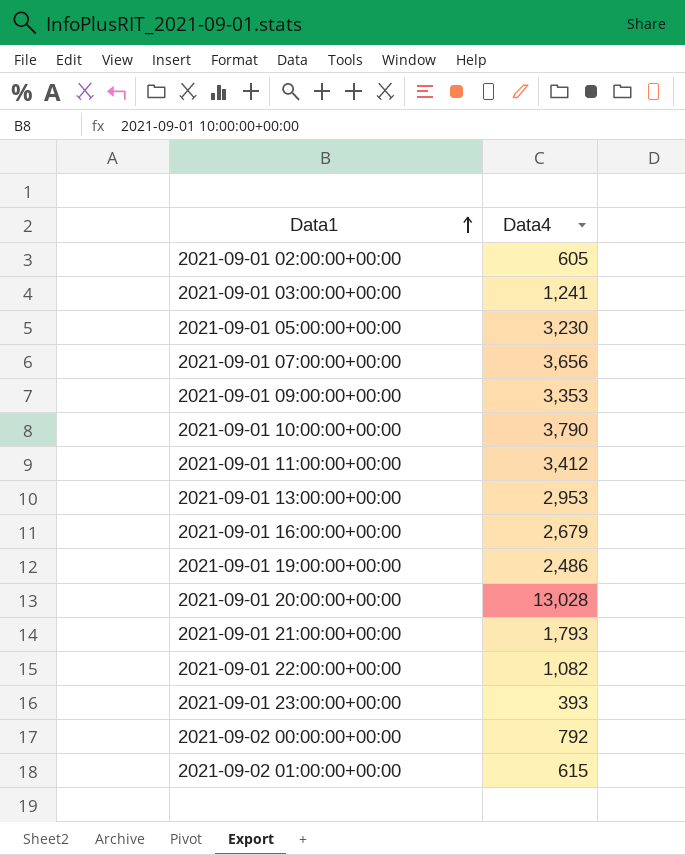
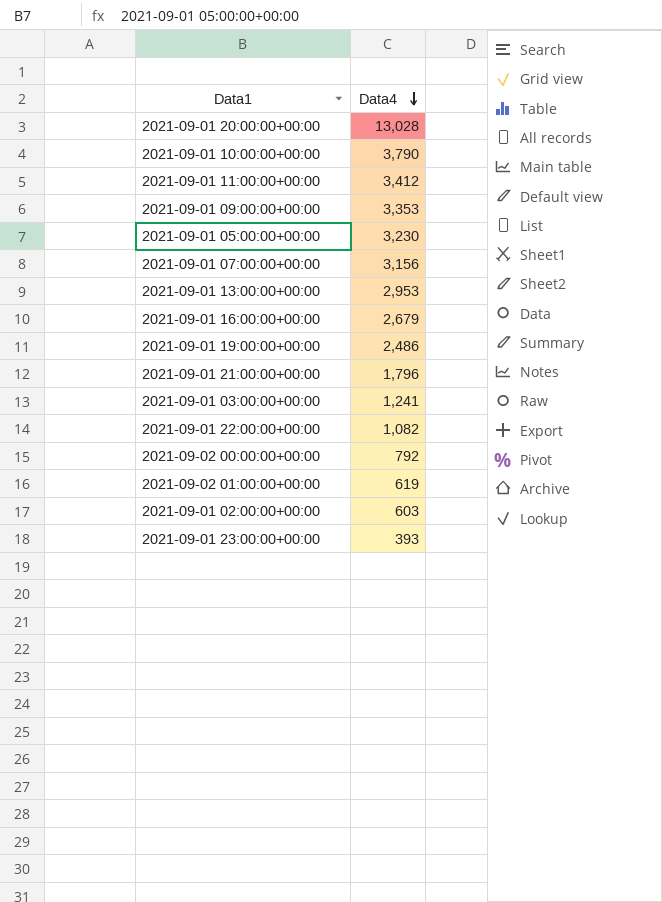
row order: Data1 ascending -> Data4 descending
2021-09-01 07:00:00+00:00 | Data4: 3,656 -> 3,156
2021-09-01 21:00:00+00:00 | Data4: 1,793 -> 1,796
2021-09-02 01:00:00+00:00 | Data4: 615 -> 619
2021-09-01 02:00:00+00:00 | Data4: 605 -> 603

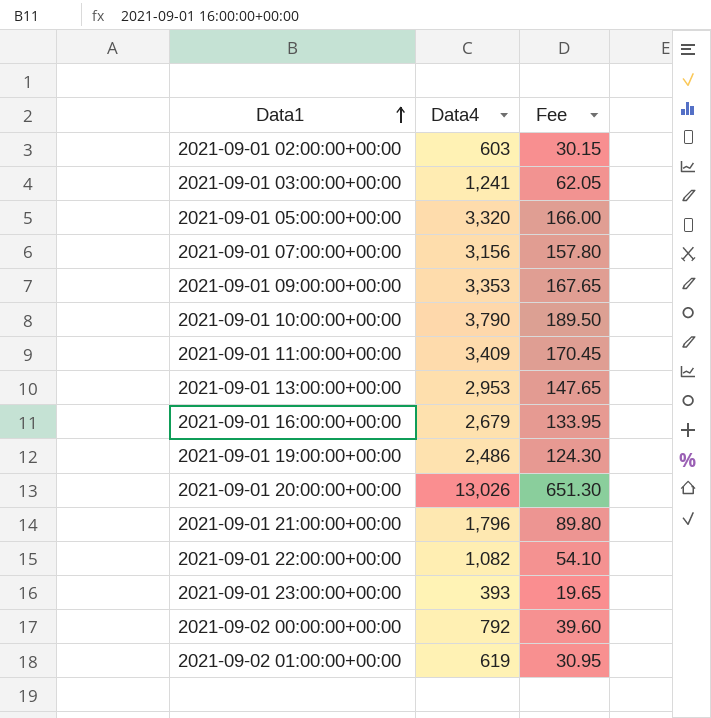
row order: Data4 descending -> Data1 ascending
column Fee | formula: none -> [Data4] * 0.05
2021-09-01 05:00:00+00:00 | Data4: 3,230 -> 3,320
2021-09-01 11:00:00+00:00 | Data4: 3,412 -> 3,409
2021-09-01 20:00:00+00:00 | Data4: 13,028 -> 13,026

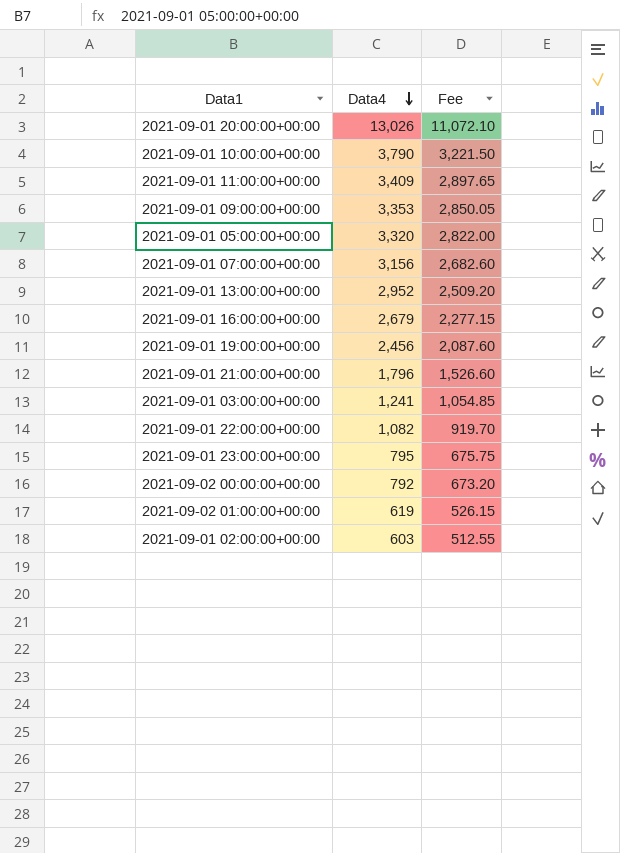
row order: Data1 ascending -> Data4 descending
column Fee | formula: [Data4] * 0.05 -> [Data4] * 0.85
2021-09-01 13:00:00+00:00 | Data4: 2,953 -> 2,952
2021-09-01 19:00:00+00:00 | Data4: 2,486 -> 2,456
2021-09-01 23:00:00+00:00 | Data4: 393 -> 795

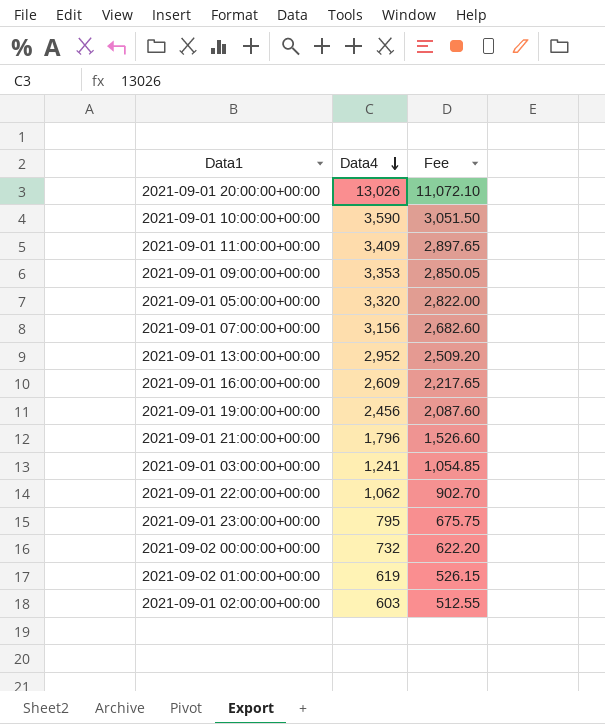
2021-09-01 10:00:00+00:00 | Data4: 3,790 -> 3,590
2021-09-01 10:00:00+00:00 | Fee: 3,221.50 -> 3,051.50
2021-09-01 16:00:00+00:00 | Data4: 2,679 -> 2,609
2021-09-01 16:00:00+00:00 | Fee: 2,277.15 -> 2,217.65
2021-09-01 22:00:00+00:00 | Data4: 1,082 -> 1,062
2021-09-01 22:00:00+00:00 | Fee: 919.70 -> 902.70
2021-09-02 00:00:00+00:00 | Data4: 792 -> 732
2021-09-02 00:00:00+00:00 | Fee: 673.20 -> 622.20

